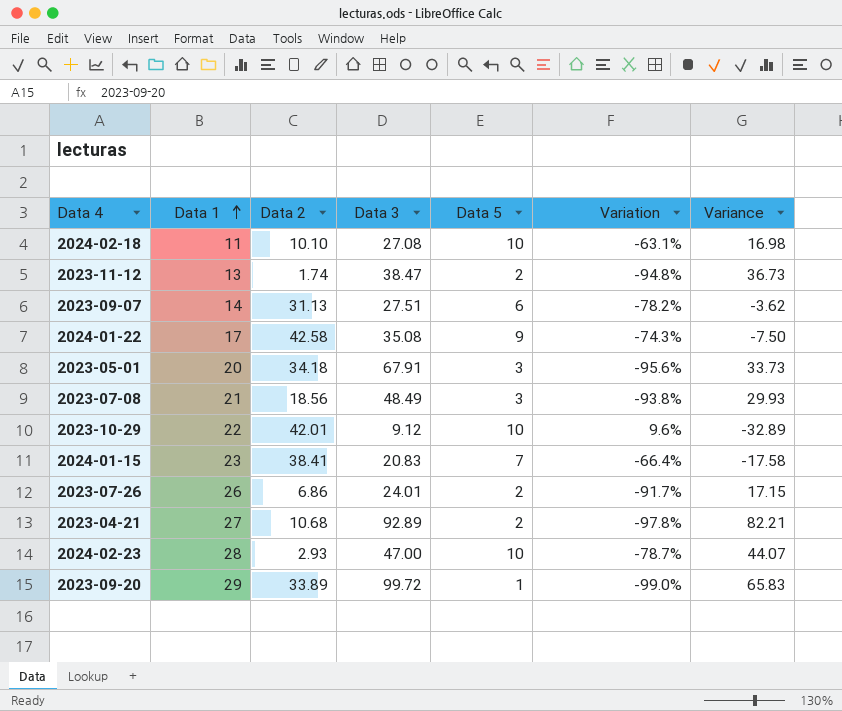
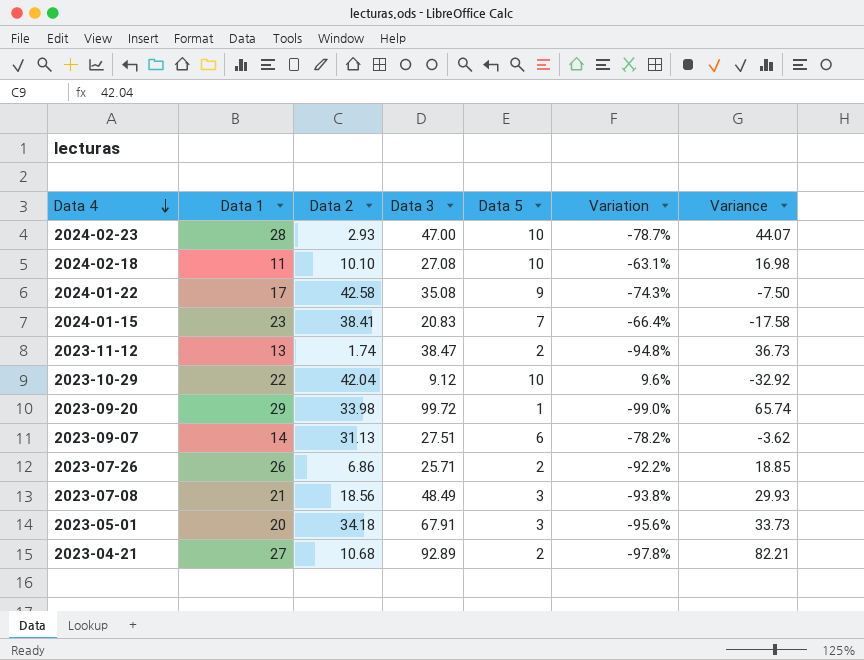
row order: Data 1 ascending -> Data 4 descending
2023-10-29 | Data 2: 42.01 -> 42.04
2023-10-29 | Variance: -32.89 -> -32.92
2023-09-20 | Data 2: 33.89 -> 33.98
2023-09-20 | Variance: 65.83 -> 65.74
2023-07-26 | Data 3: 24.01 -> 25.71
2023-07-26 | Variation: -91.7% -> -92.2%
2023-07-26 | Variance: 17.15 -> 18.85

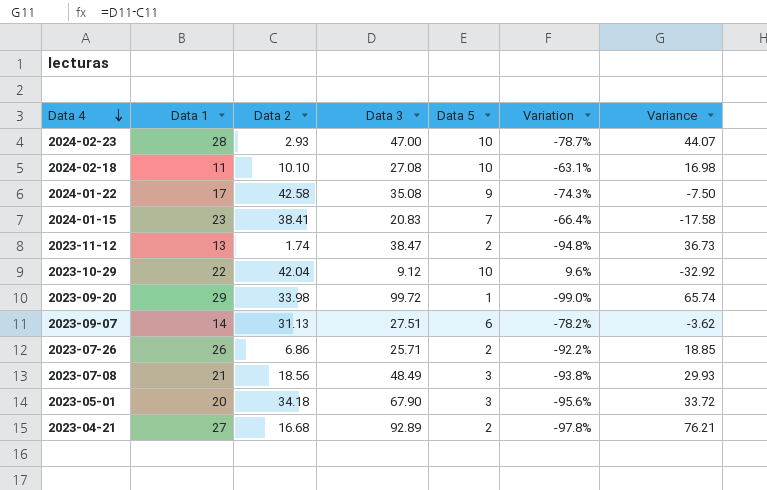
2023-05-01 | Data 3: 67.91 -> 67.90
2023-05-01 | Variance: 33.73 -> 33.72
2023-04-21 | Data 2: 10.68 -> 16.68
2023-04-21 | Variance: 82.21 -> 76.21

